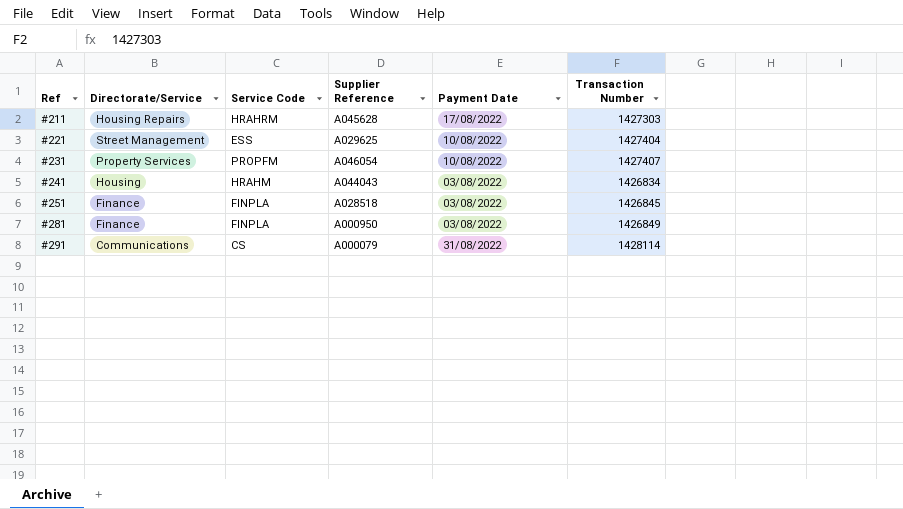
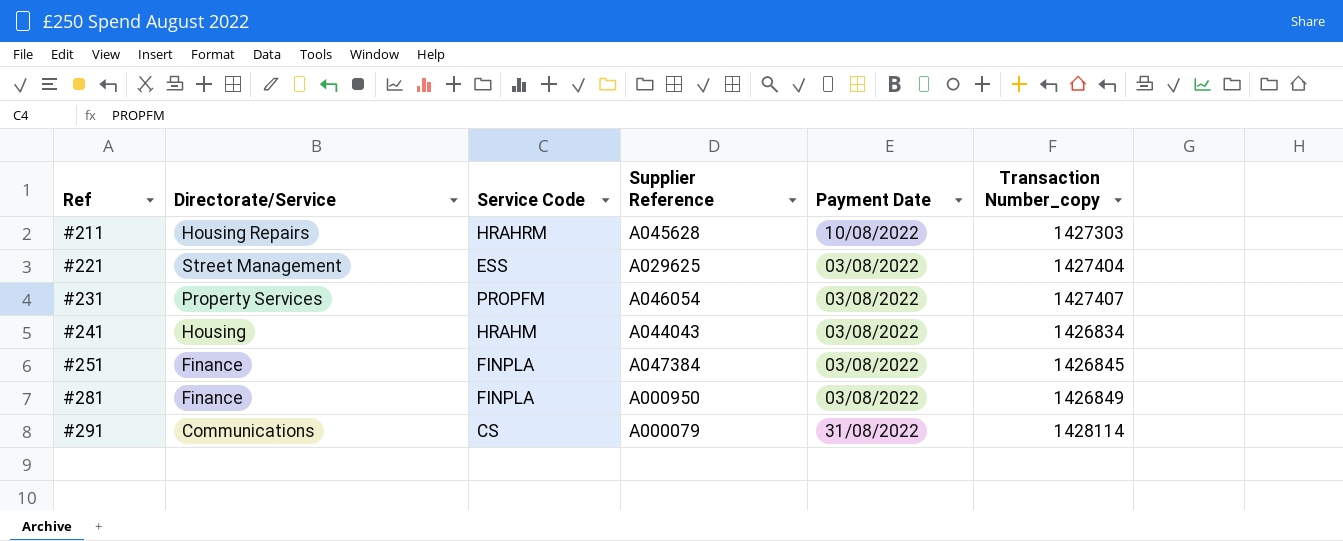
column name: Transaction Number -> Transaction Number_copy
#211 | Payment Date: 17/08/2022 -> 10/08/2022
#221 | Payment Date: 10/08/2022 -> 03/08/2022
#231 | Payment Date: 10/08/2022 -> 03/08/2022
#251 | Supplier Reference: A028518 -> A047384

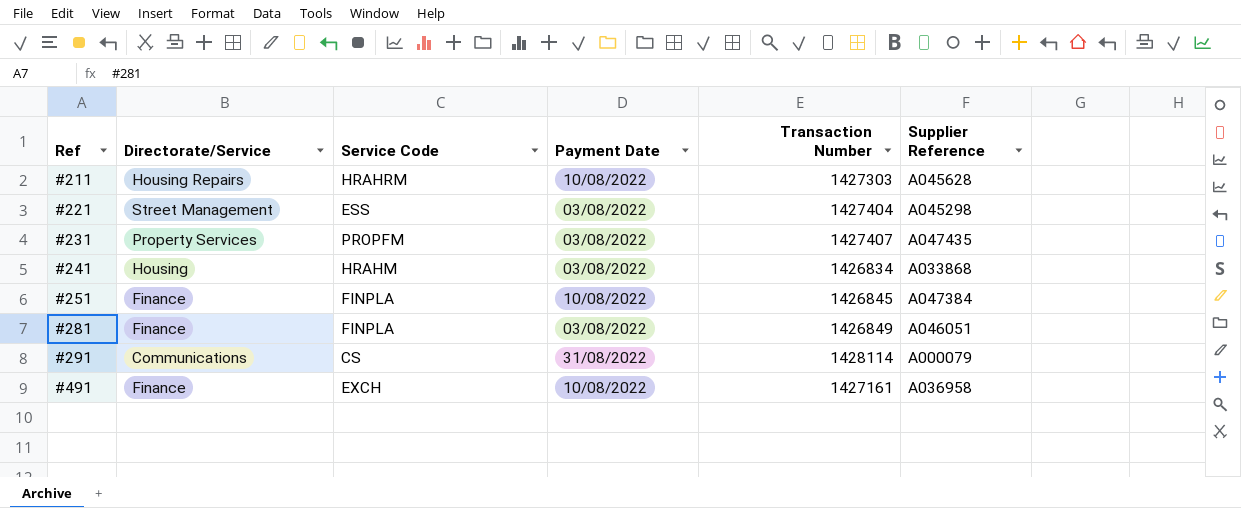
column name: Transaction Number_copy -> Transaction Number
column Supplier Reference | position: 4 -> 6
#221 | Supplier Reference: A029625 -> A045298
#231 | Supplier Reference: A046054 -> A047435
#241 | Supplier Reference: A044043 -> A033868
#251 | Payment Date: 03/08/2022 -> 10/08/2022
#281 | Supplier Reference: A000950 -> A046051
row #491: none -> Finance | EXCH | 10/08/2022 | 1427161 | A036958

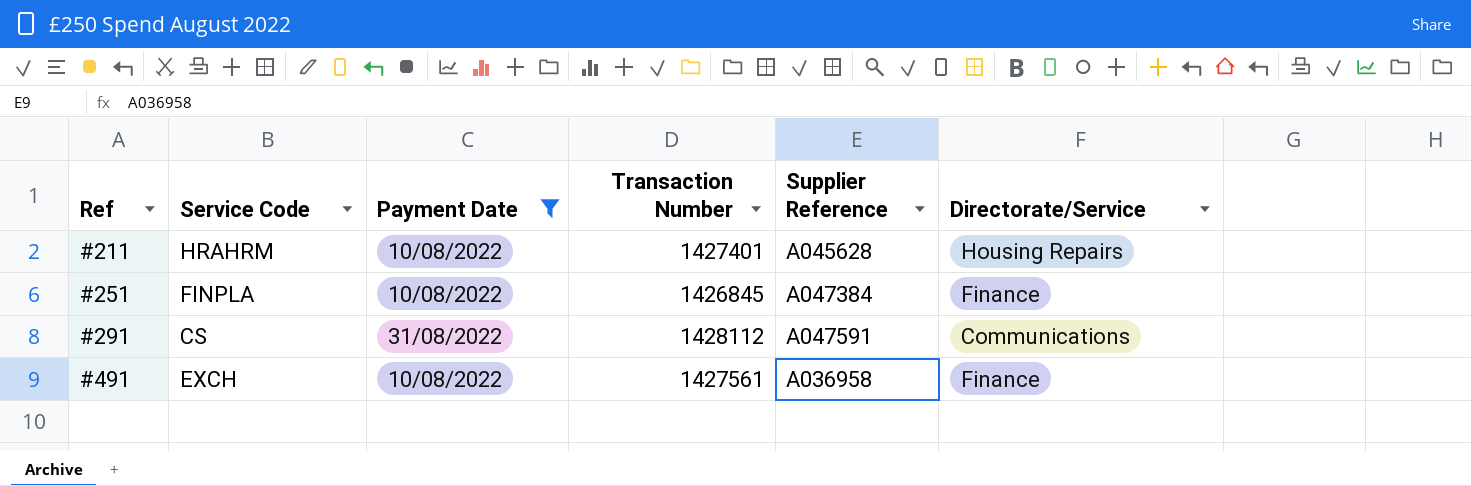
filter: none -> Payment Date != 03/08/2022
column Directorate/Service | position: 2 -> 6
#211 | Transaction Number: 1427303 -> 1427401
#291 | Transaction Number: 1428114 -> 1428112
#291 | Supplier Reference: A000079 -> A047591
#491 | Transaction Number: 1427161 -> 1427561

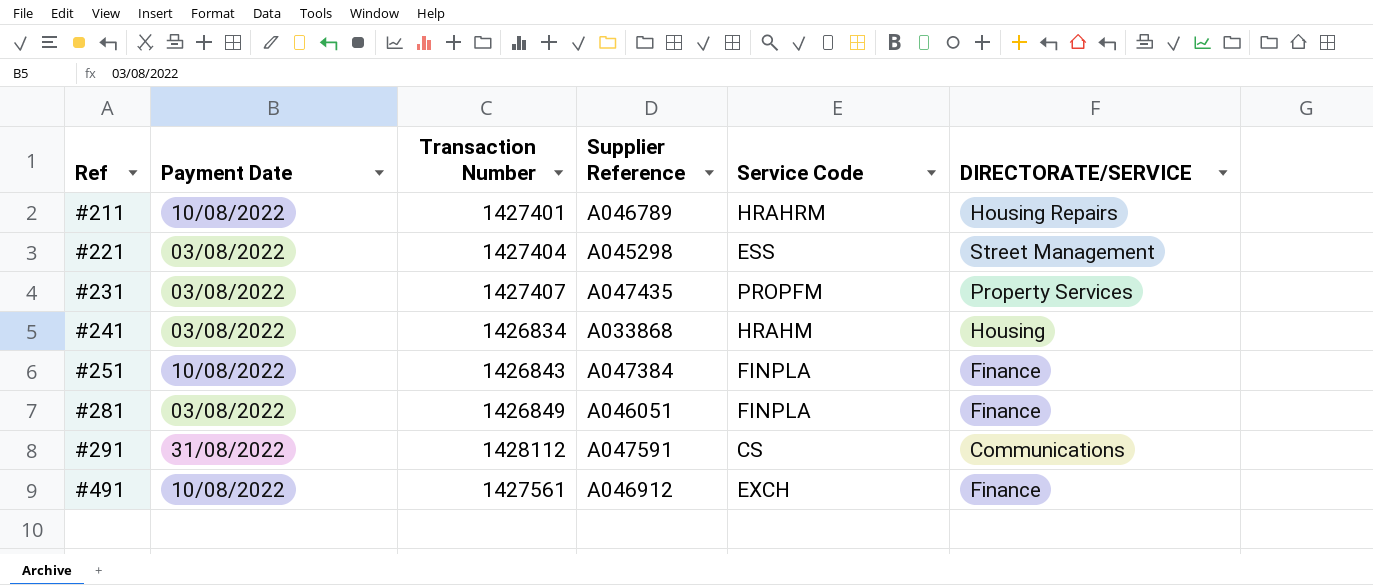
filter: Payment Date != 03/08/2022 -> none
column Service Code | position: 2 -> 5
column name: Directorate/Service -> DIRECTORATE/SERVICE
#211 | Supplier Reference: A045628 -> A046789
#251 | Transaction Number: 1426845 -> 1426843
#491 | Supplier Reference: A036958 -> A046912

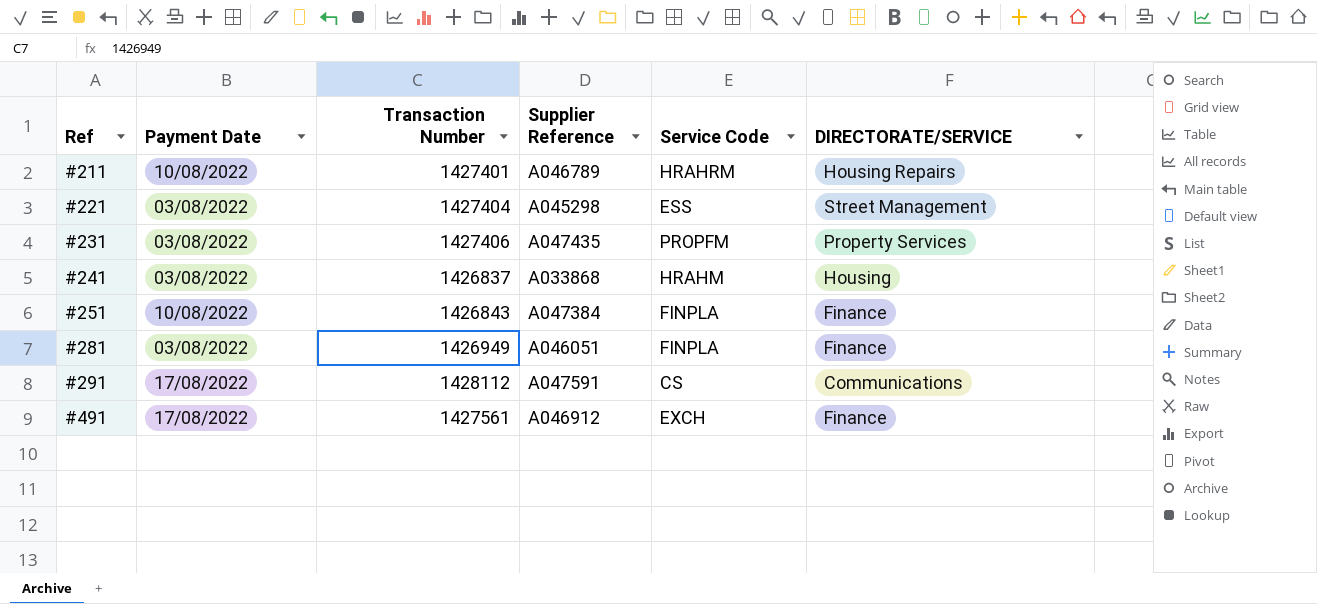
#231 | Transaction Number: 1427407 -> 1427406
#241 | Transaction Number: 1426834 -> 1426837
#281 | Transaction Number: 1426849 -> 1426949
#291 | Payment Date: 31/08/2022 -> 17/08/2022
#491 | Payment Date: 10/08/2022 -> 17/08/2022

